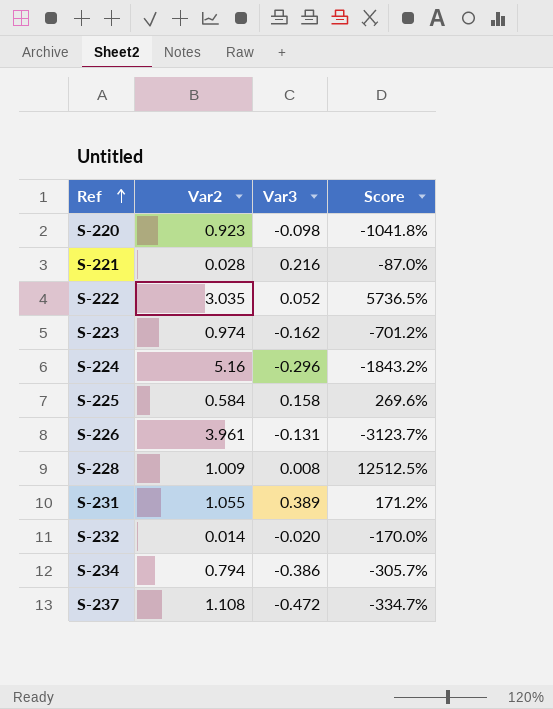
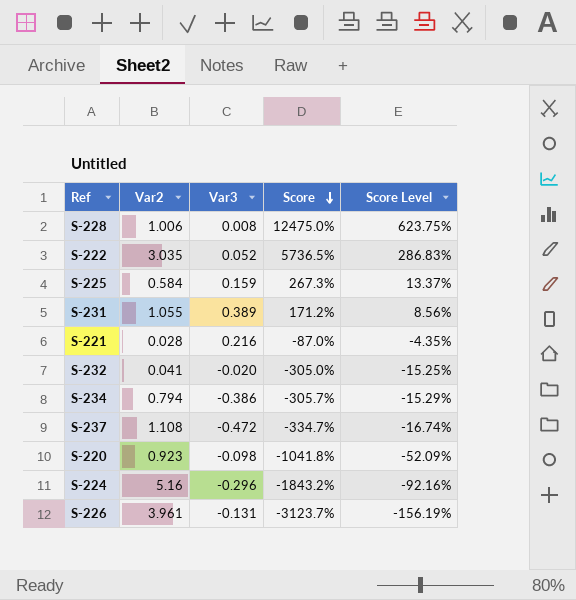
row order: Ref ascending -> Score descending
column Score Level | formula: none -> [Score] * 0.05
row S-223: 0.974 | -0.162 | -701.2% -> none
S-228 | Var2: 1.009 -> 1.006
S-228 | Score: 12512.5% -> 12475.0%
S-225 | Var3: 0.158 -> 0.159
S-225 | Score: 269.6% -> 267.3%
S-232 | Var2: 0.014 -> 0.041
S-232 | Score: -170.0% -> -305.0%

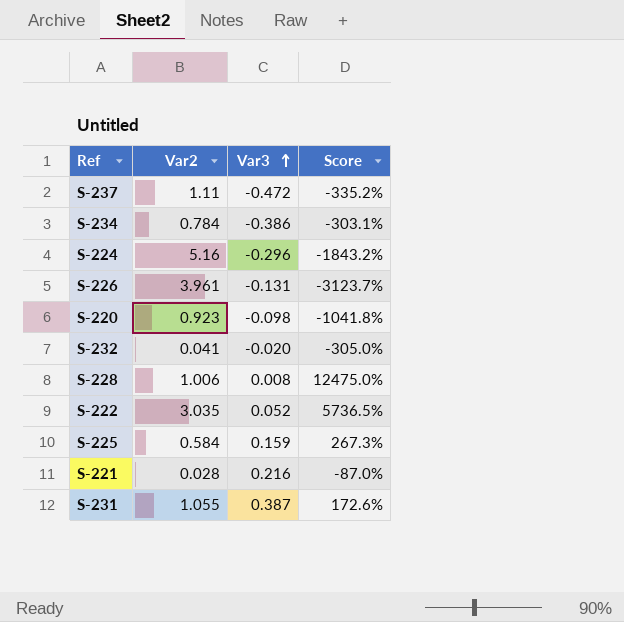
row order: Score descending -> Var3 ascending
column Score Level | formula: [Score] * 0.05 -> none
S-237 | Var2: 1.108 -> 1.11
S-237 | Score: -334.7% -> -335.2%
S-234 | Var2: 0.794 -> 0.784
S-234 | Score: -305.7% -> -303.1%
S-231 | Var3: 0.389 -> 0.387
S-231 | Score: 171.2% -> 172.6%

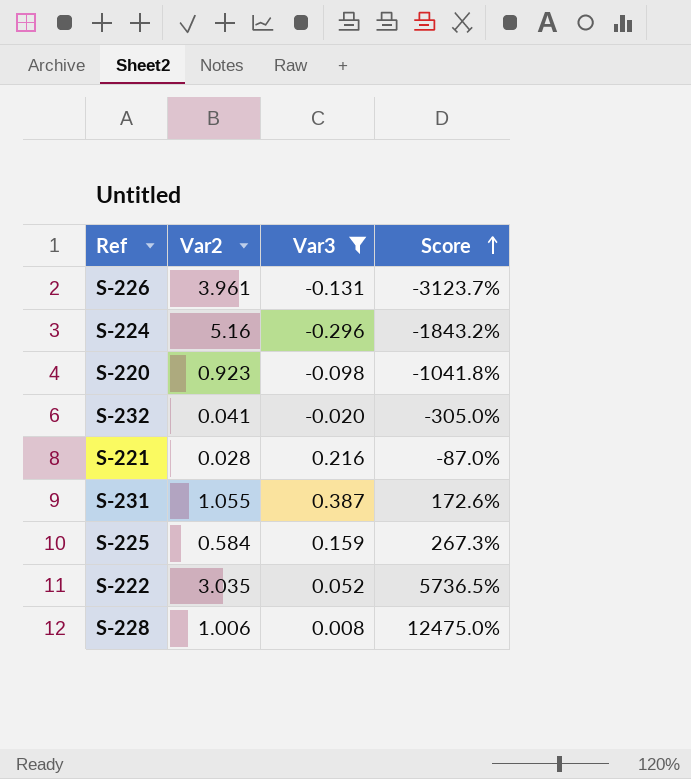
filter: none -> Var3 >= -0.296
row order: Var3 ascending -> Score ascending

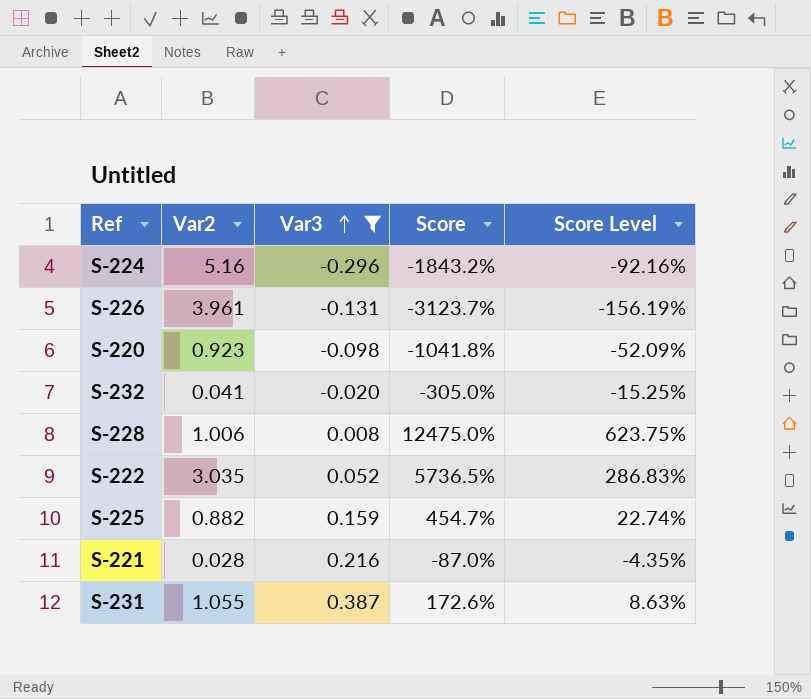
row order: Score ascending -> Var3 ascending
column Score Level | formula: none -> [Score] * 0.05
S-225 | Var2: 0.584 -> 0.882
S-225 | Score: 267.3% -> 454.7%

